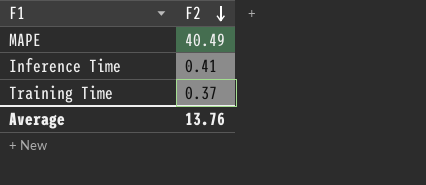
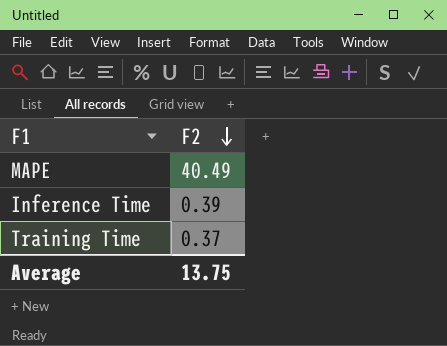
Inference Time | F2: 0.41 -> 0.39
Average | F2: 13.76 -> 13.75

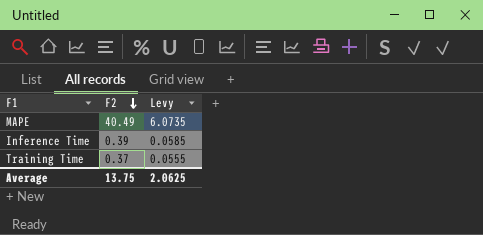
column Levy | formula: none -> [F2] * 0.15

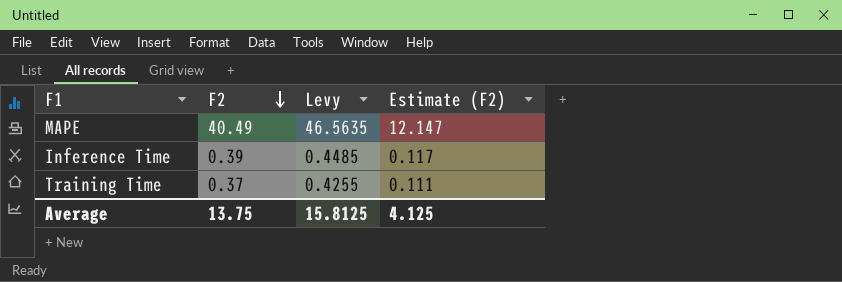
column Levy | formula: [F2] * 0.15 -> [F2] * 1.15
column Estimate (F2) | formula: none -> [F2] * 0.3
Average | Levy: 2.0625 -> 15.8125

